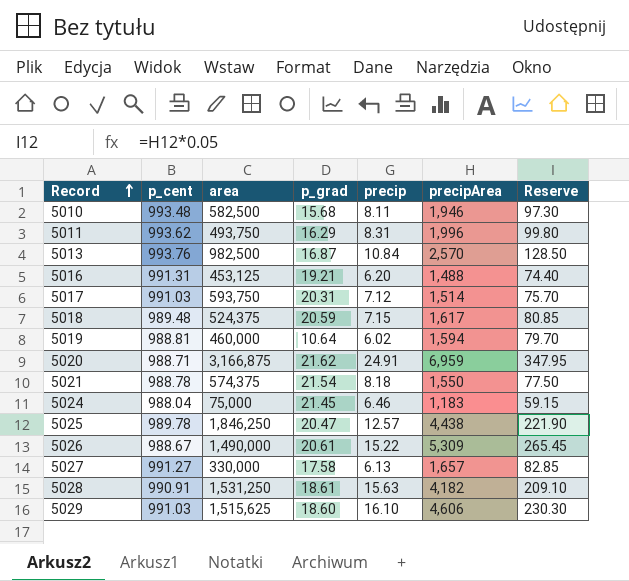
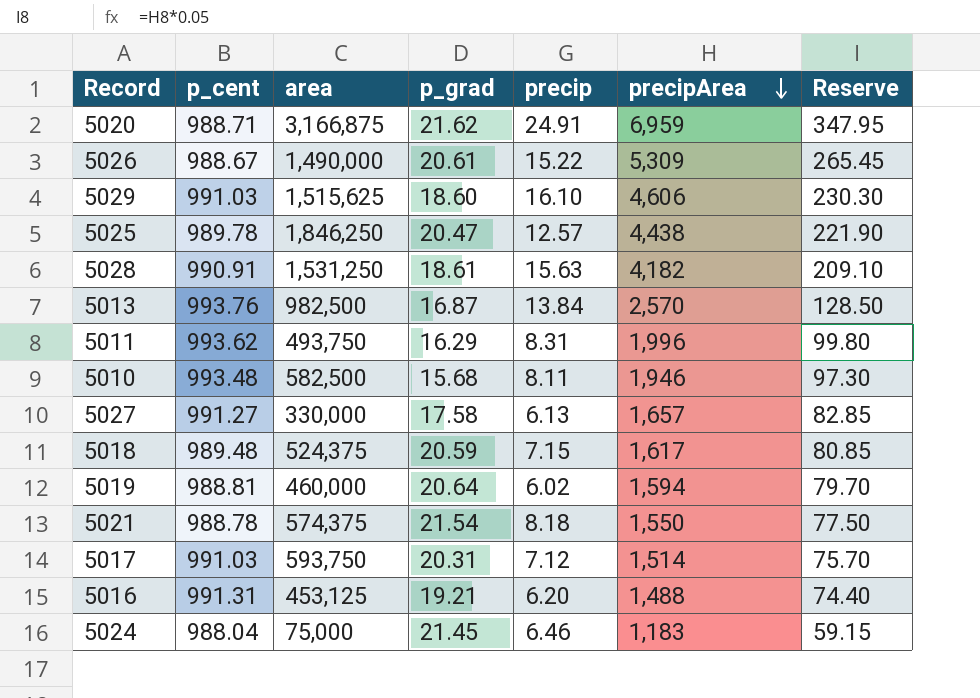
row order: Record ascending -> precipArea descending
5013 | precip: 10.84 -> 13.84
5019 | p_grad: 10.64 -> 20.64

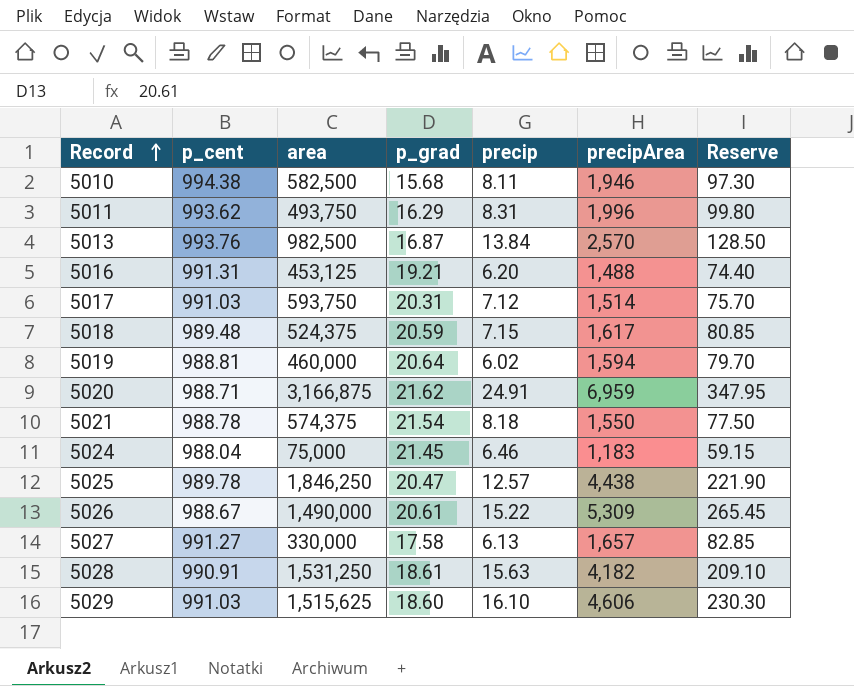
row order: precipArea descending -> Record ascending
5010 | p_cent: 993.48 -> 994.38

